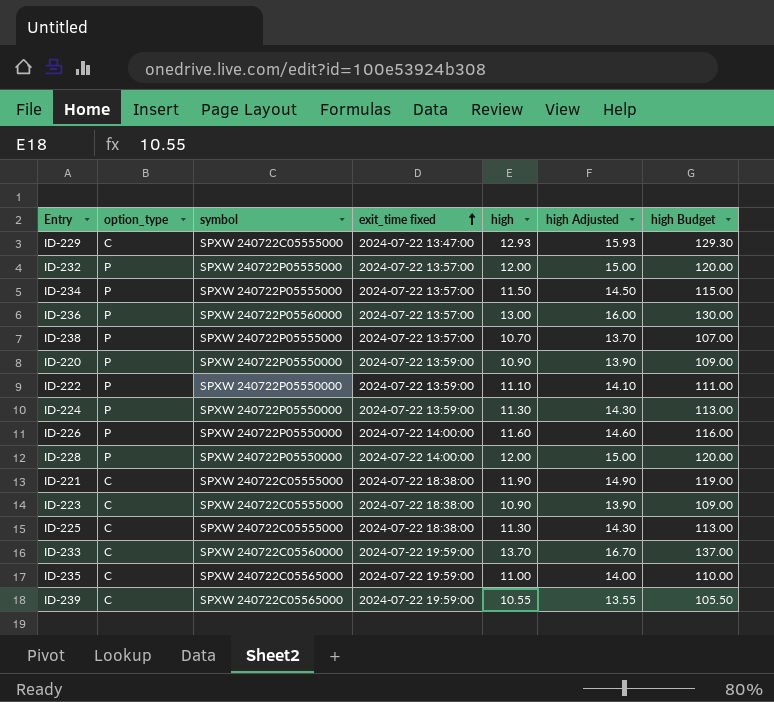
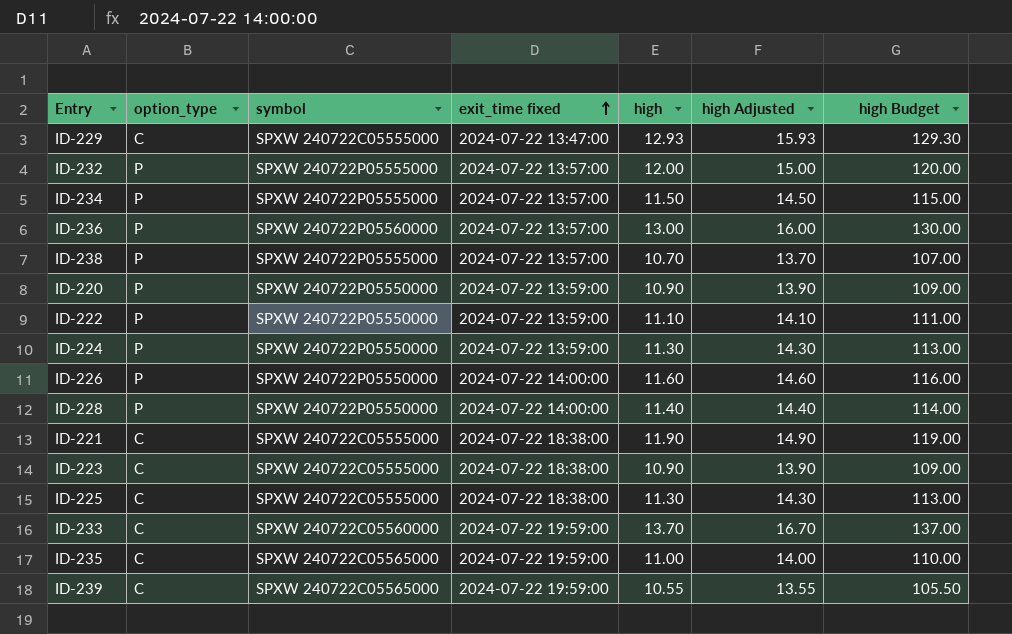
ID-228 | high: 12.00 -> 11.40
ID-228 | high Adjusted: 15.00 -> 14.40
ID-228 | high Budget: 120.00 -> 114.00

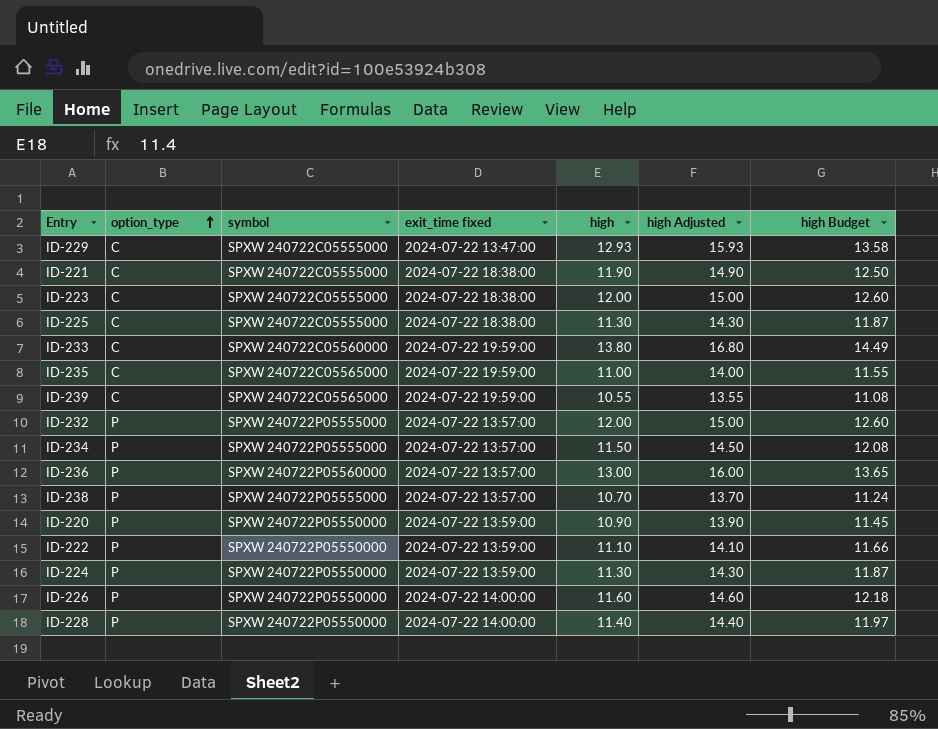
row order: exit_time fixed ascending -> option_type ascending
column high Budget | formula: [high] * 10 -> [high] * 1.05
ID-223 | high: 10.90 -> 12.00
ID-223 | high Adjusted: 13.90 -> 15.00
ID-233 | high: 13.70 -> 13.80
ID-233 | high Adjusted: 16.70 -> 16.80

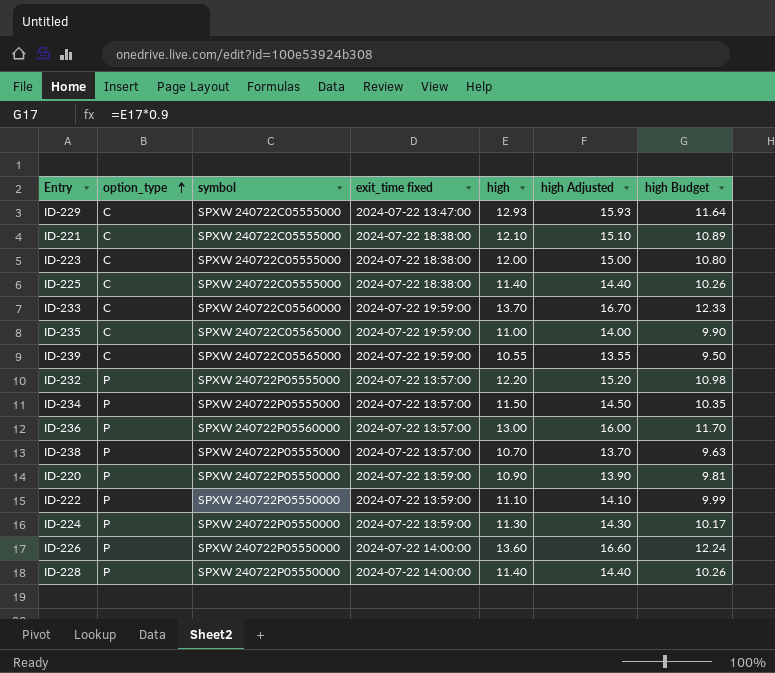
column high Budget | formula: [high] * 1.05 -> [high] * 0.9
ID-221 | high: 11.90 -> 12.10
ID-221 | high Adjusted: 14.90 -> 15.10
ID-225 | high: 11.30 -> 11.40
ID-225 | high Adjusted: 14.30 -> 14.40
ID-233 | high: 13.80 -> 13.70
ID-233 | high Adjusted: 16.80 -> 16.70
ID-232 | high: 12.00 -> 12.20
ID-232 | high Adjusted: 15.00 -> 15.20
ID-226 | high: 11.60 -> 13.60
ID-226 | high Adjusted: 14.60 -> 16.60

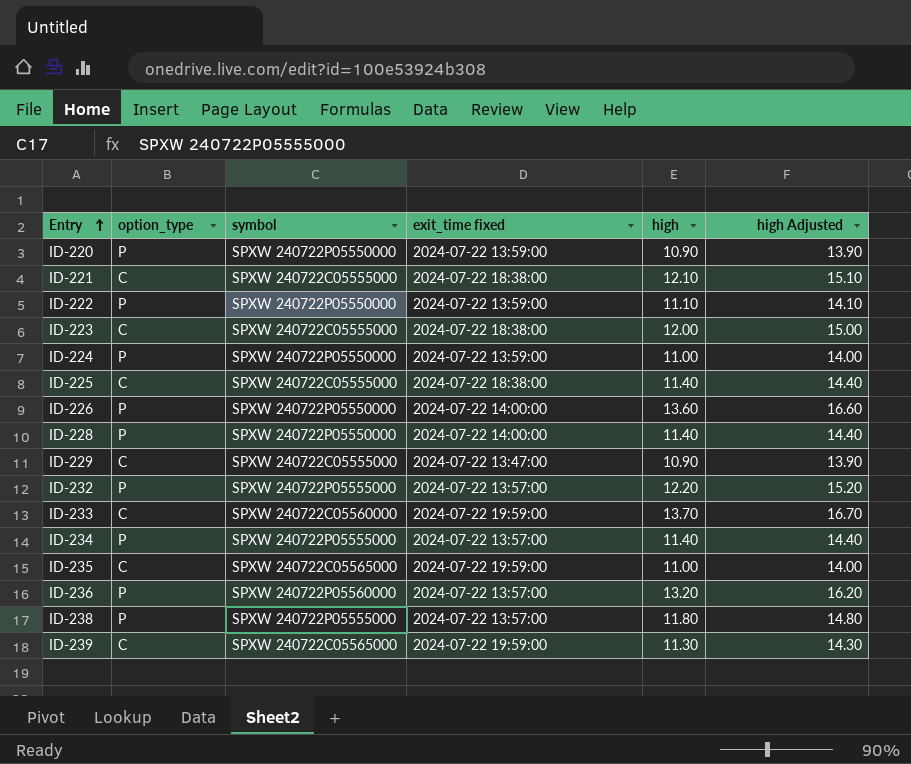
row order: option_type ascending -> Entry ascending
column high Budget | formula: [high] * 0.9 -> none
ID-224 | high: 11.30 -> 11.00
ID-224 | high Adjusted: 14.30 -> 14.00
ID-229 | high: 12.93 -> 10.90
ID-229 | high Adjusted: 15.93 -> 13.90
ID-234 | high: 11.50 -> 11.40
ID-234 | high Adjusted: 14.50 -> 14.40
ID-236 | high: 13.00 -> 13.20
ID-236 | high Adjusted: 16.00 -> 16.20
ID-238 | high: 10.70 -> 11.80
ID-238 | high Adjusted: 13.70 -> 14.80
ID-239 | high: 10.55 -> 11.30
ID-239 | high Adjusted: 13.55 -> 14.30

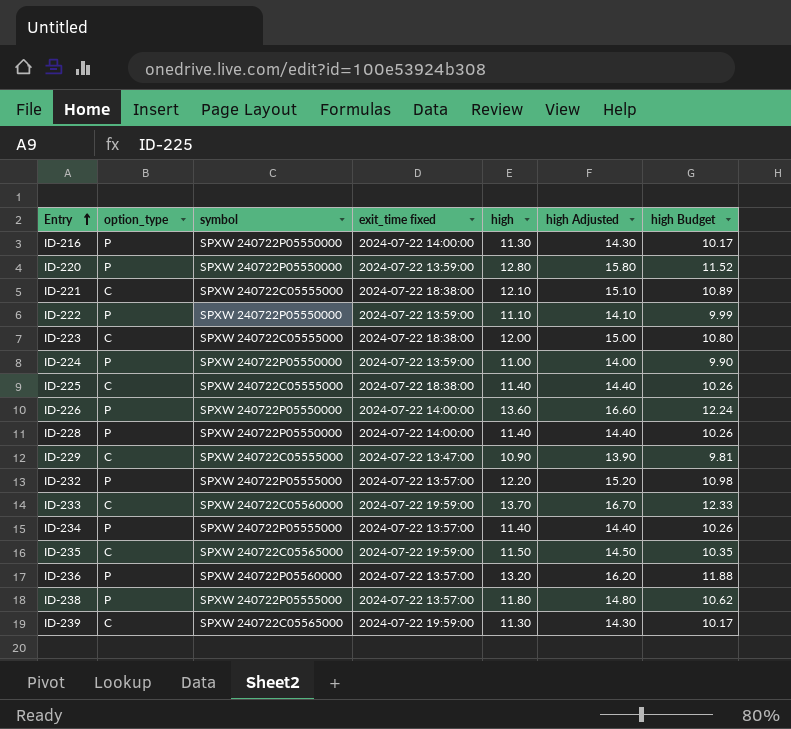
column high Budget | formula: none -> [high] * 0.9
row ID-216: none -> P | SPXW 240722P05550000 | 2024-07-22 14:00:00 | 11.30 | 14.30 | 10.17
ID-220 | high: 10.90 -> 12.80
ID-220 | high Adjusted: 13.90 -> 15.80
ID-235 | high: 11.00 -> 11.50
ID-235 | high Adjusted: 14.00 -> 14.50

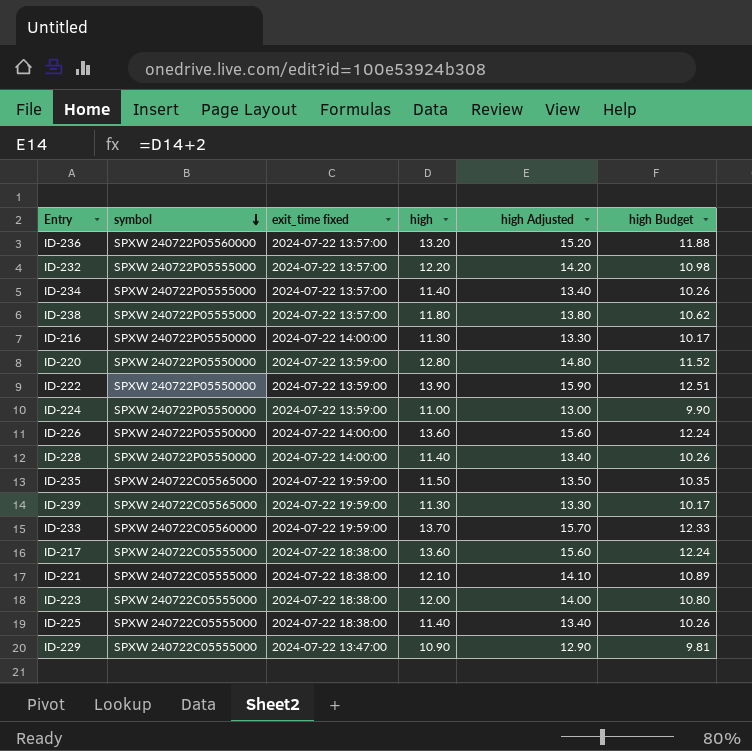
row order: Entry ascending -> symbol descending
column option_type | position: 2 -> none
column high Adjusted | formula: [high] + 3 -> [high] + 2
ID-222 | high: 11.10 -> 13.90
ID-222 | high Budget: 9.99 -> 12.51
row ID-217: none -> SPXW 240722C05555000 | 2024-07-22 18:38:00 | 13.60 | 15.60 | 12.24

